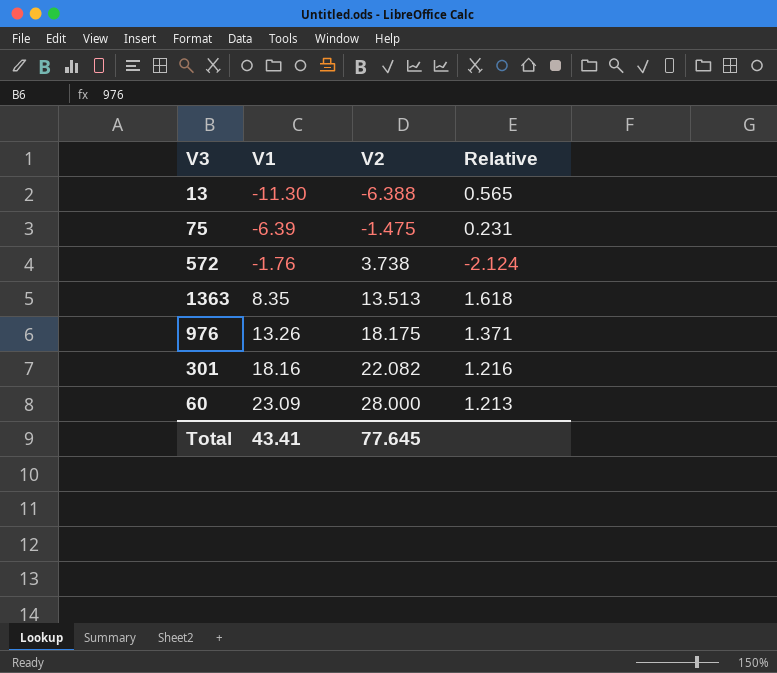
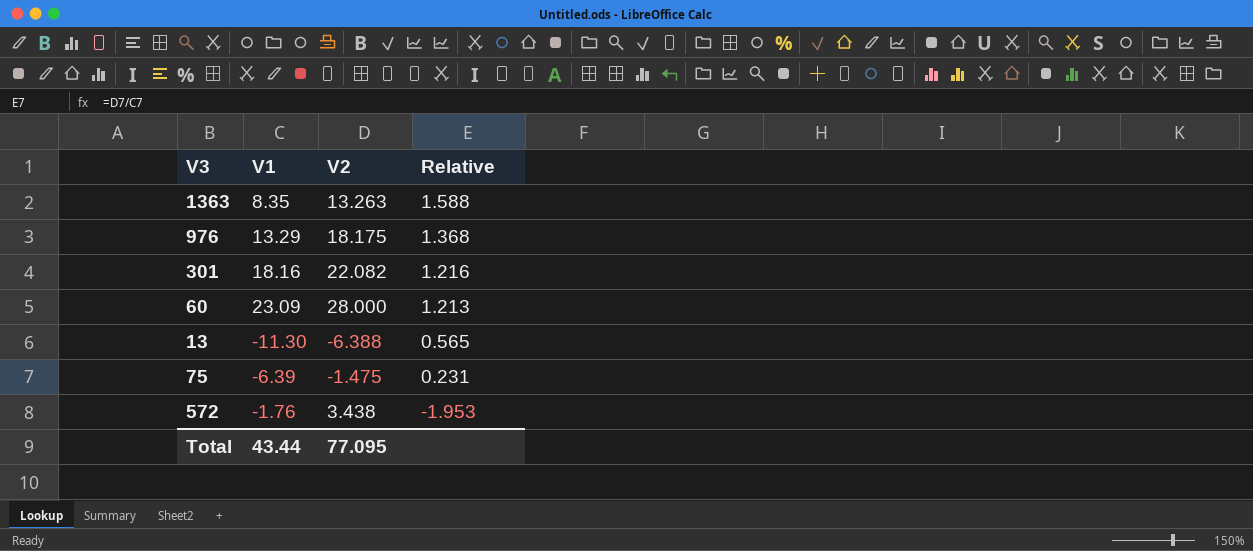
row order: V1 ascending -> Relative descending
1363 | V2: 13.513 -> 13.263
1363 | Relative: 1.618 -> 1.588
976 | V1: 13.26 -> 13.29
976 | Relative: 1.371 -> 1.368
572 | V2: 3.738 -> 3.438
572 | Relative: -2.124 -> -1.953
Total | V1: 43.41 -> 43.44
Total | V2: 77.645 -> 77.095

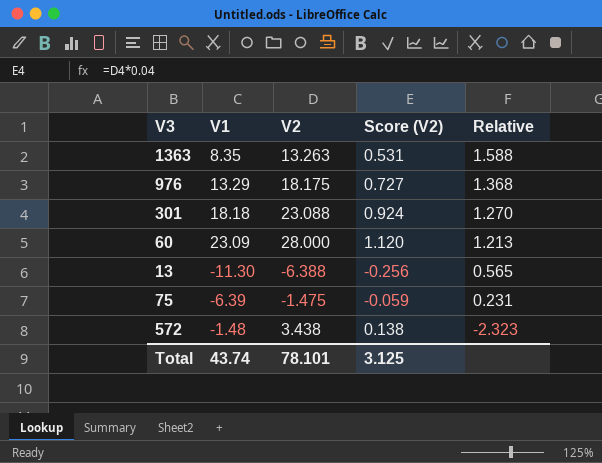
column Score (V2) | formula: none -> [V2] * 0.04
301 | V1: 18.16 -> 18.18
301 | V2: 22.082 -> 23.088
301 | Relative: 1.216 -> 1.270
572 | V1: -1.76 -> -1.48
572 | Relative: -1.953 -> -2.323
Total | V1: 43.44 -> 43.74
Total | V2: 77.095 -> 78.101

